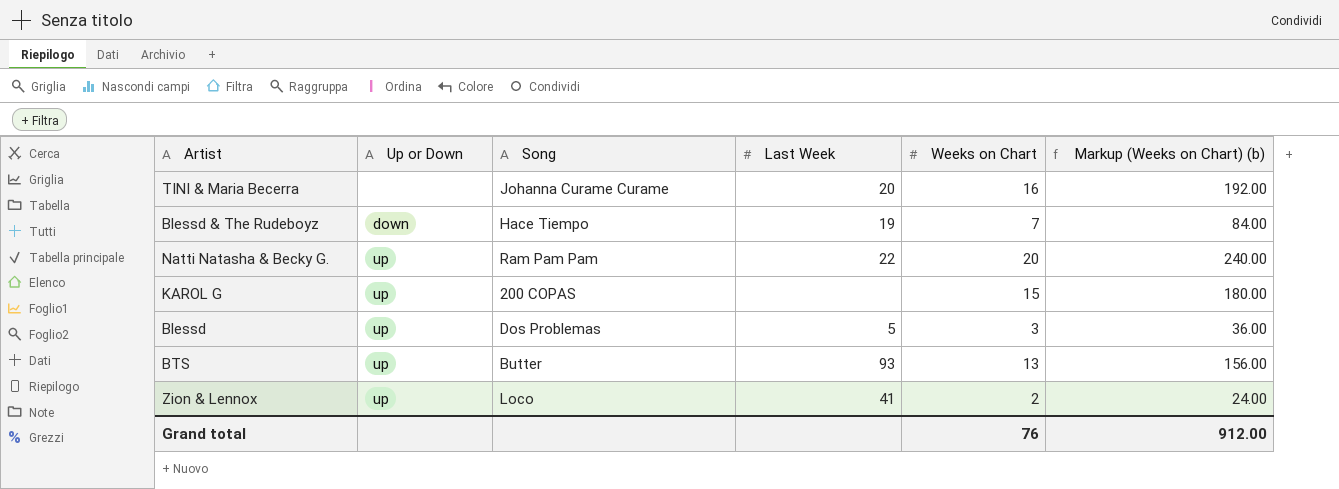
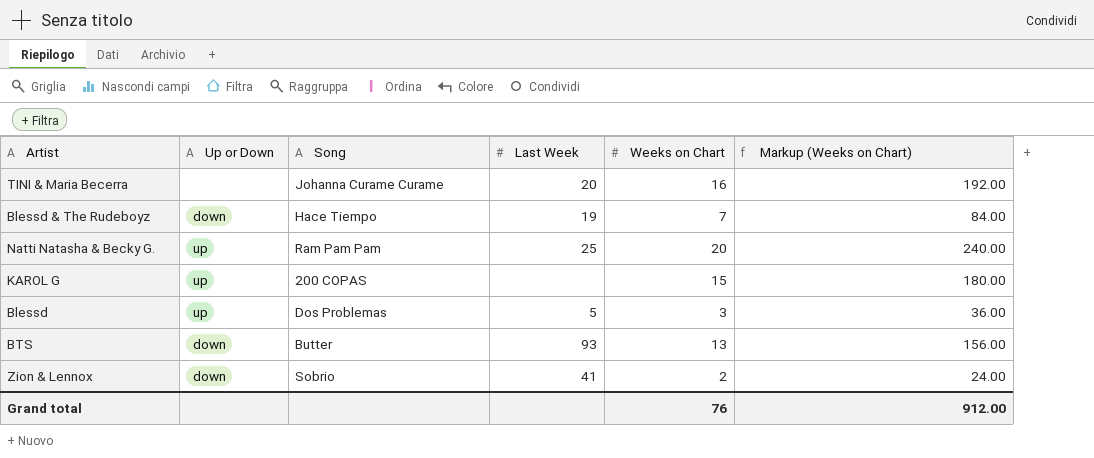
column name: Markup (Weeks on Chart) (b) -> Markup (Weeks on Chart)
Natti Natasha & Becky G. | Last Week: 22 -> 25
BTS | Up or Down: up -> down
Zion & Lennox | Up or Down: up -> down
Zion & Lennox | Song: Loco -> Sobrio

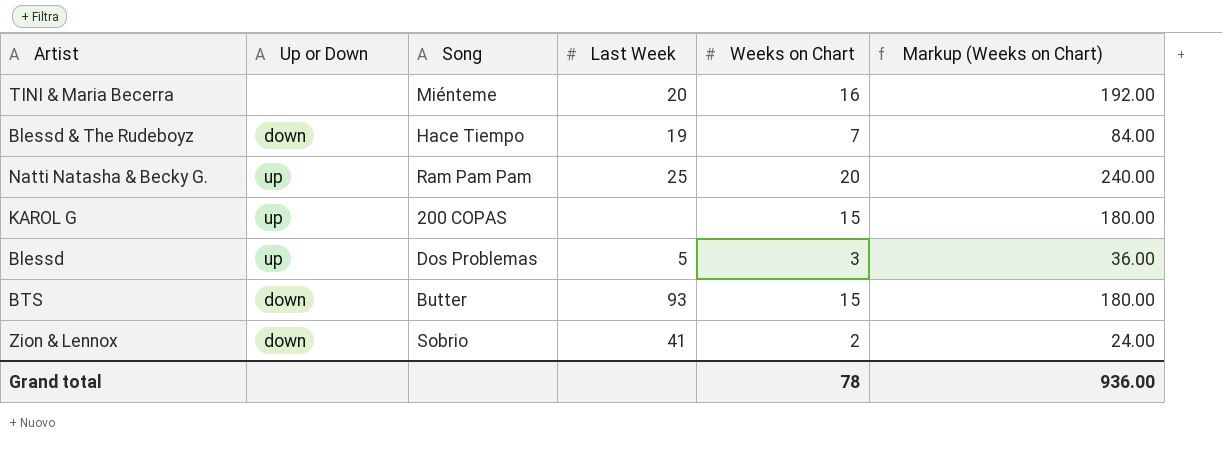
TINI & Maria Becerra | Song: Johanna Curame Curame -> Miénteme
BTS | Weeks on Chart: 13 -> 15
BTS | Markup (Weeks on Chart): 156.00 -> 180.00
Grand total | Weeks on Chart: 76 -> 78
Grand total | Markup (Weeks on Chart): 912.00 -> 936.00

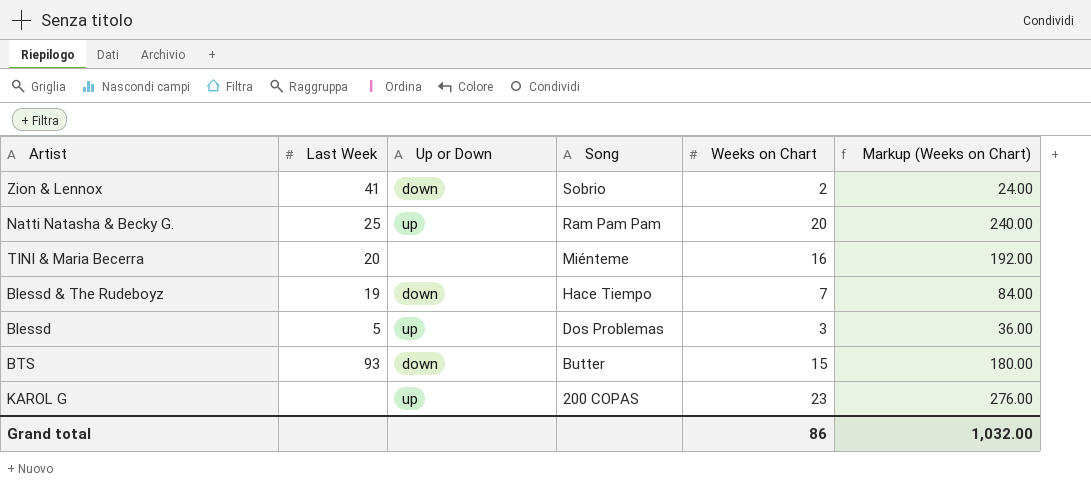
row order: none -> Song descending
column Last Week | position: 4 -> 2
KAROL G | Weeks on Chart: 15 -> 23
KAROL G | Markup (Weeks on Chart): 180.00 -> 276.00
Grand total | Weeks on Chart: 78 -> 86
Grand total | Markup (Weeks on Chart): 936.00 -> 1,032.00

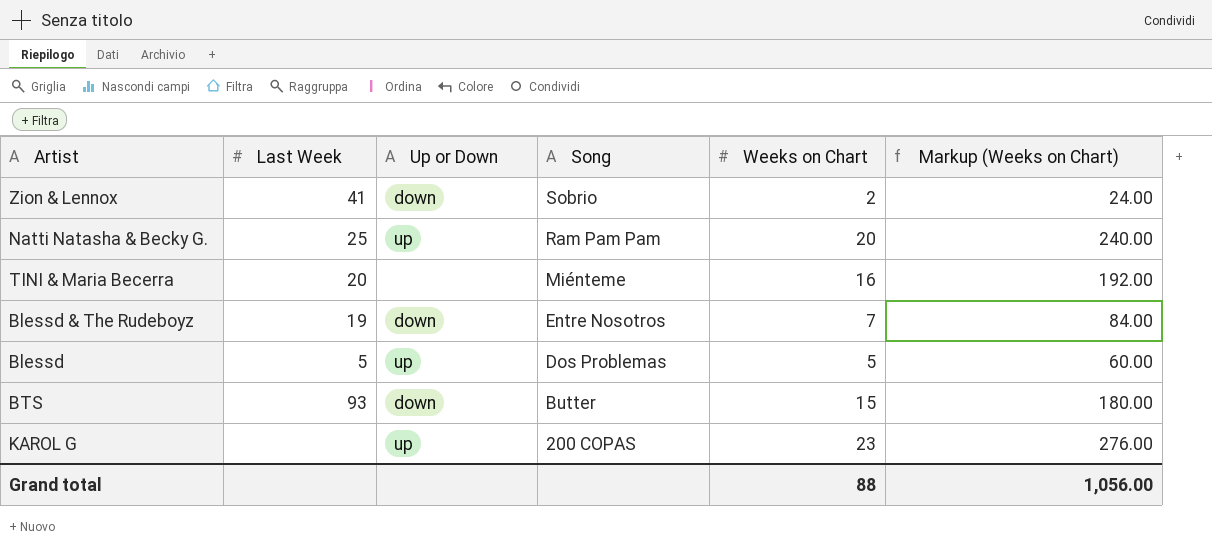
Blessd & The Rudeboyz | Song: Hace Tiempo -> Entre Nosotros
Blessd | Weeks on Chart: 3 -> 5
Blessd | Markup (Weeks on Chart): 36.00 -> 60.00
Grand total | Weeks on Chart: 86 -> 88
Grand total | Markup (Weeks on Chart): 1,032.00 -> 1,056.00

